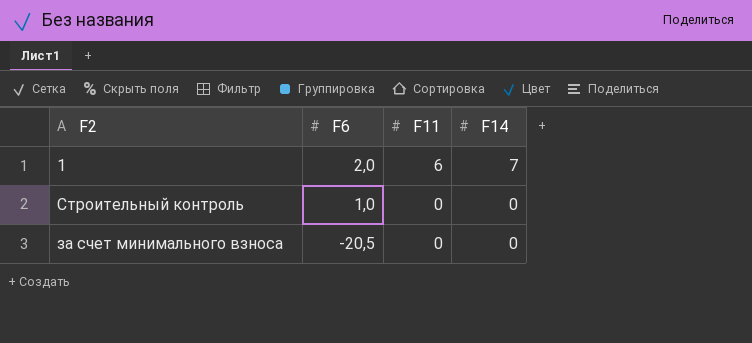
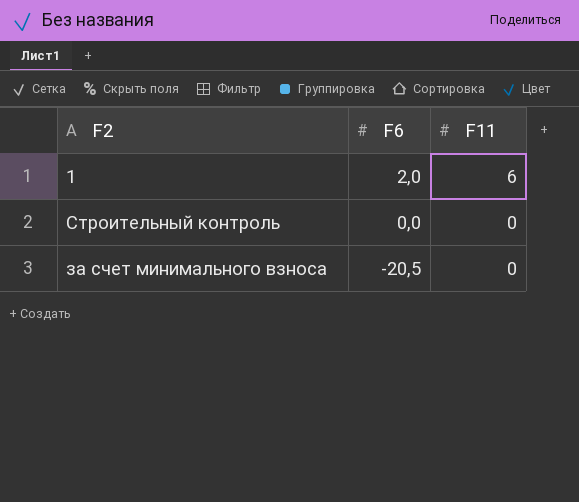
column F14 | position: 4 -> none
Строительный контроль | F6: 1,0 -> 0,0

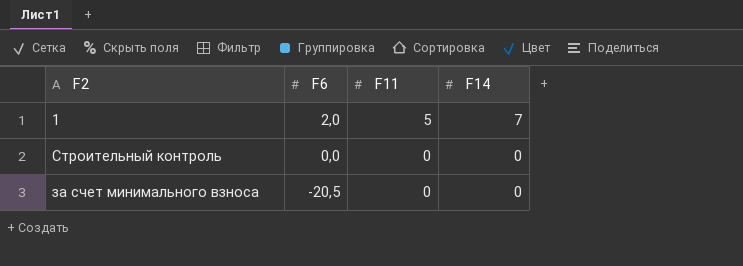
column F14 | position: none -> 4
1 | F11: 6 -> 5

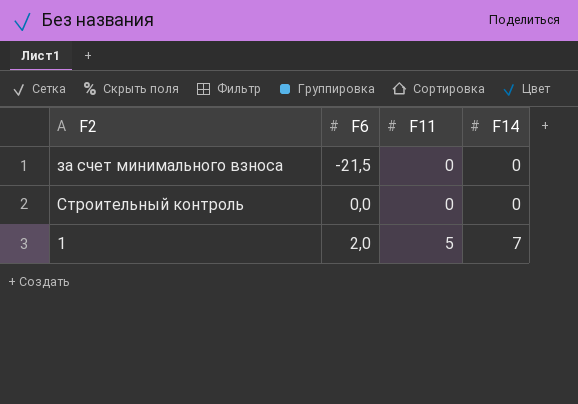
row order: F6 descending -> F6 ascending
за счет минимального взноса | F6: -20,5 -> -21,5

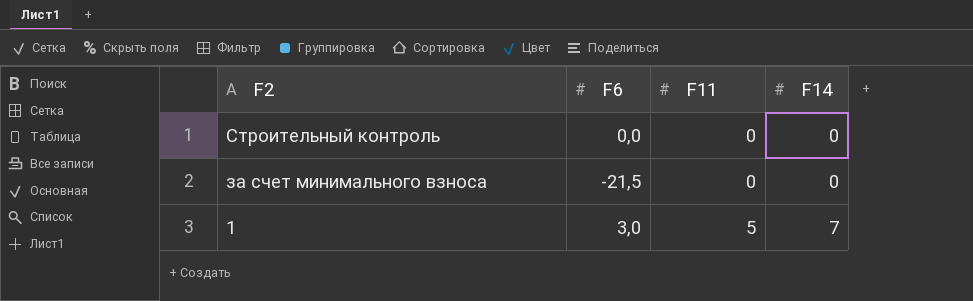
row order: F6 ascending -> F2 descending
1 | F6: 2,0 -> 3,0

